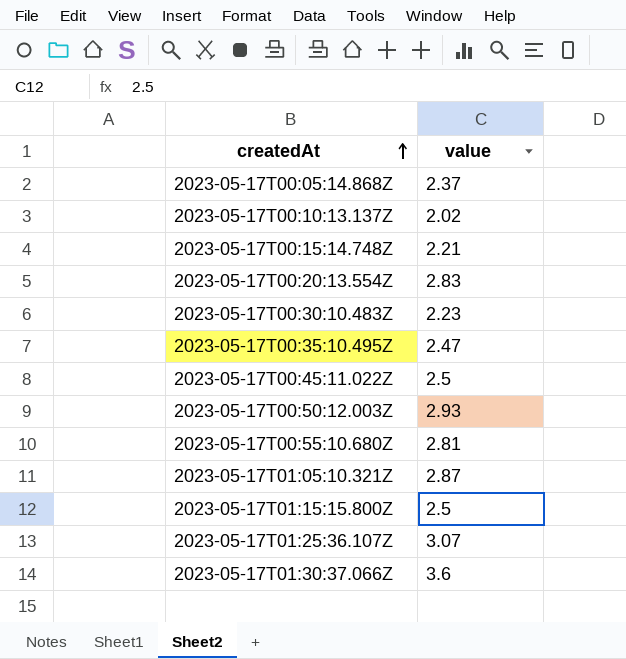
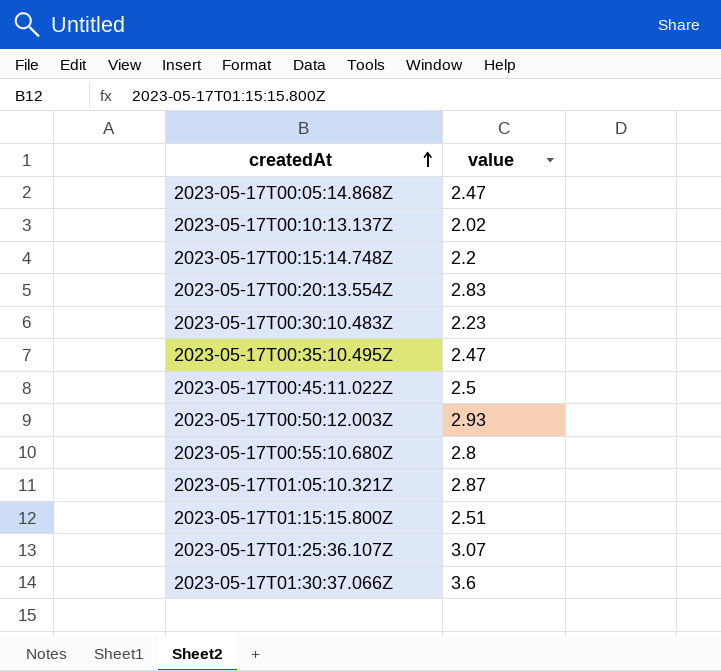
2023-05-17T00:05:14.868Z | value: 2.37 -> 2.47
2023-05-17T00:15:14.748Z | value: 2.21 -> 2.2
2023-05-17T00:55:10.680Z | value: 2.81 -> 2.8
2023-05-17T01:15:15.800Z | value: 2.5 -> 2.51

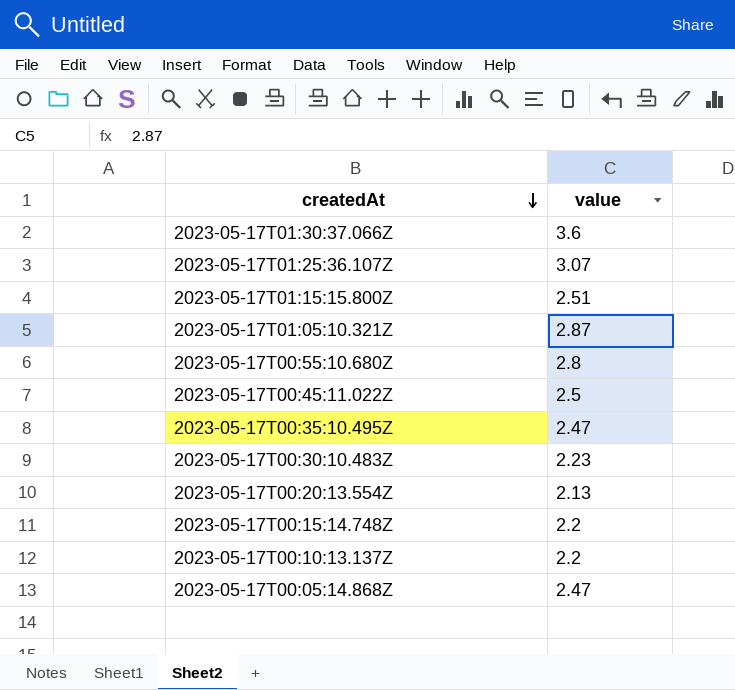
row order: createdAt ascending -> createdAt descending
row 2023-05-17T00:50:12.003Z: 2.93 -> none
2023-05-17T00:20:13.554Z | value: 2.83 -> 2.13
2023-05-17T00:10:13.137Z | value: 2.02 -> 2.2

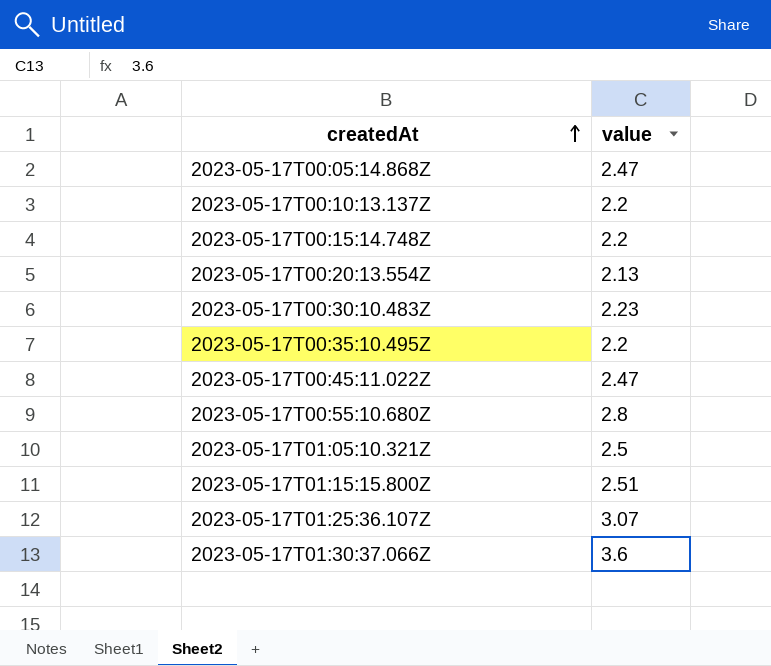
row order: createdAt descending -> createdAt ascending
2023-05-17T00:35:10.495Z | value: 2.47 -> 2.2
2023-05-17T00:45:11.022Z | value: 2.5 -> 2.47
2023-05-17T01:05:10.321Z | value: 2.87 -> 2.5

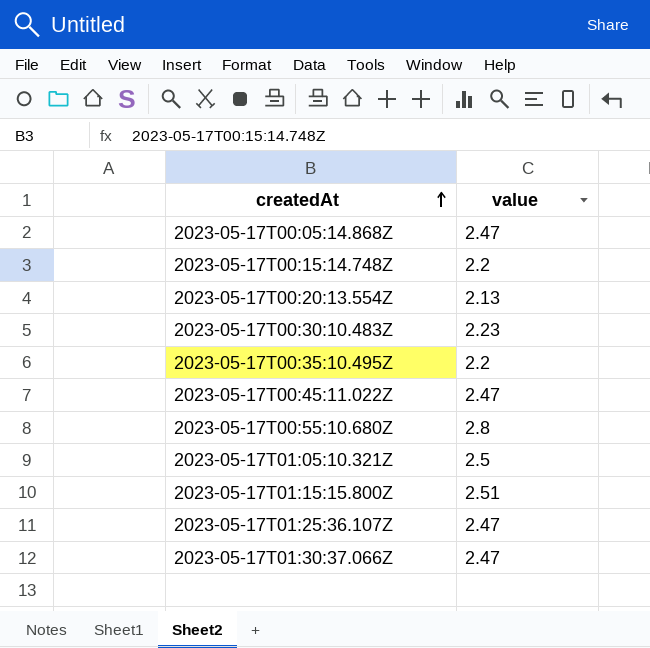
row 2023-05-17T00:10:13.137Z: 2.2 -> none
2023-05-17T01:25:36.107Z | value: 3.07 -> 2.47
2023-05-17T01:30:37.066Z | value: 3.6 -> 2.47

